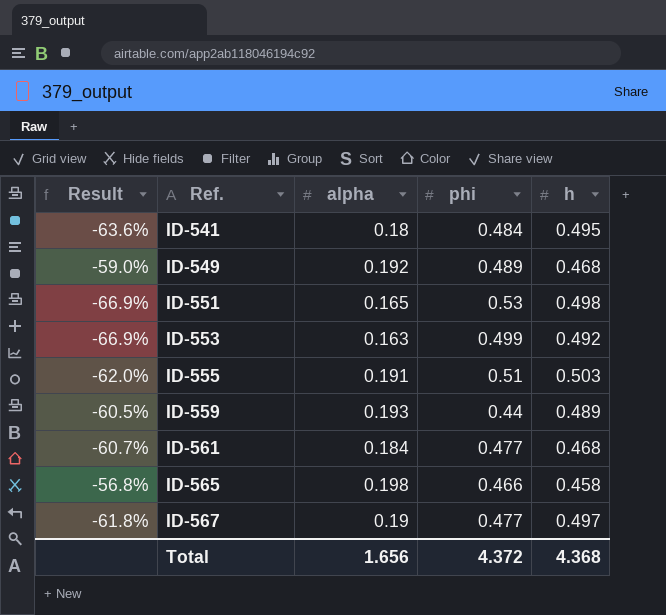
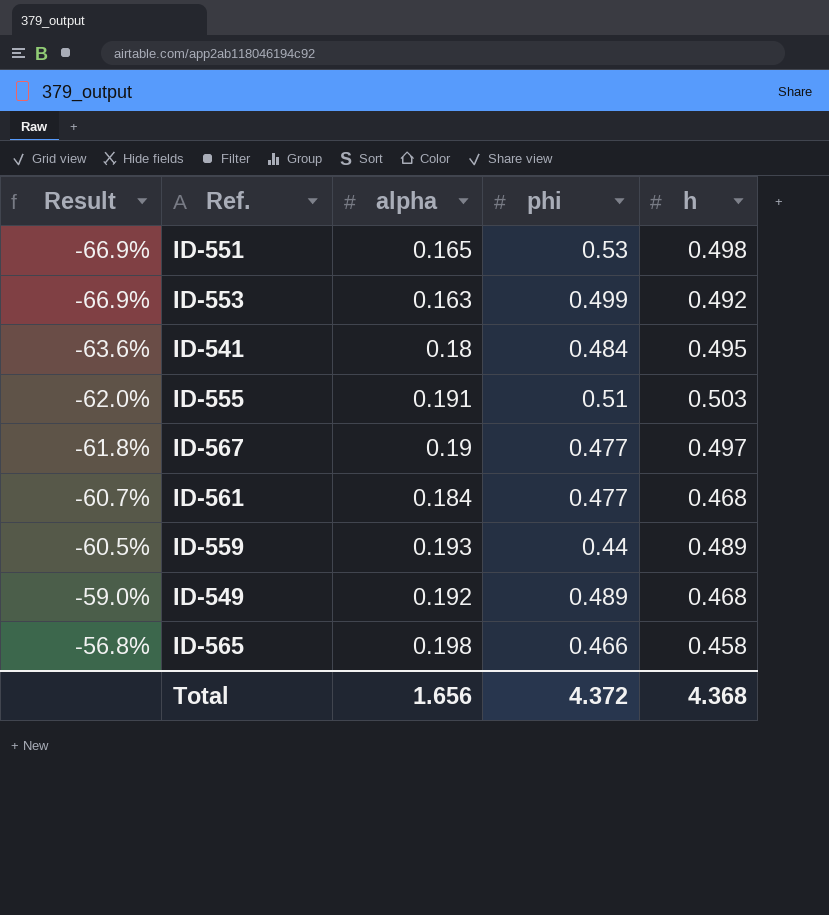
row order: Ref. ascending -> Result ascending

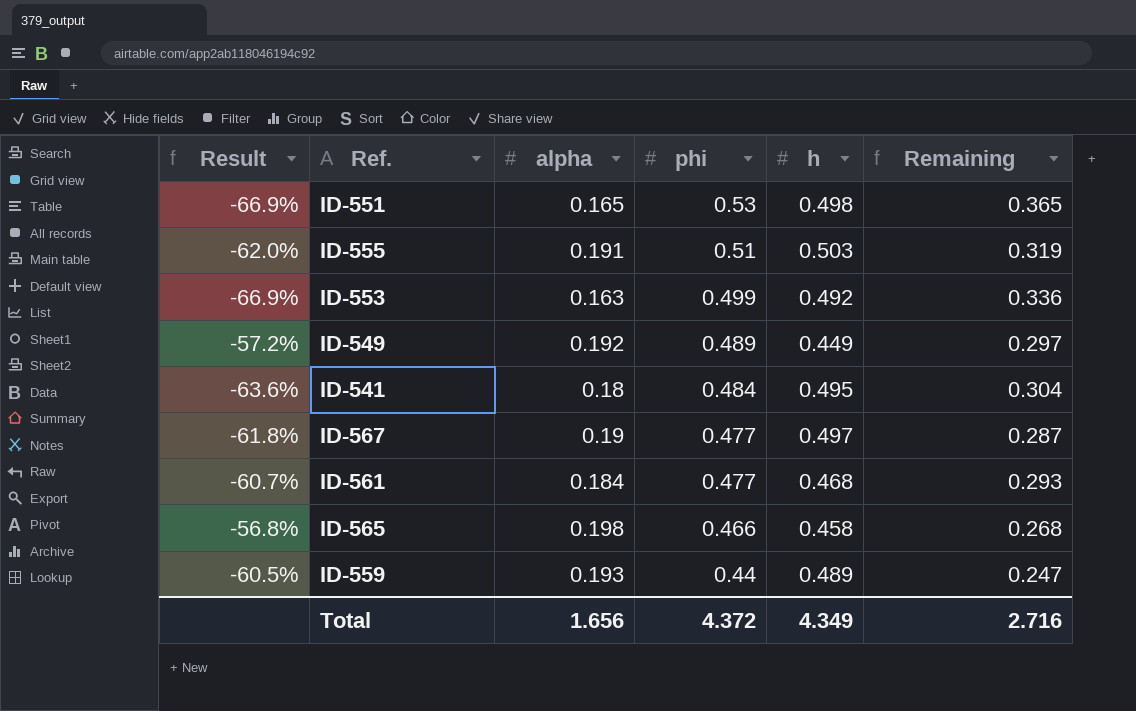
row order: Result ascending -> phi descending
column Remaining | formula: none -> [phi] - [alpha]
ID-549 | Result: -59.0% -> -57.2%
ID-549 | h: 0.468 -> 0.449
Total | h: 4.368 -> 4.349

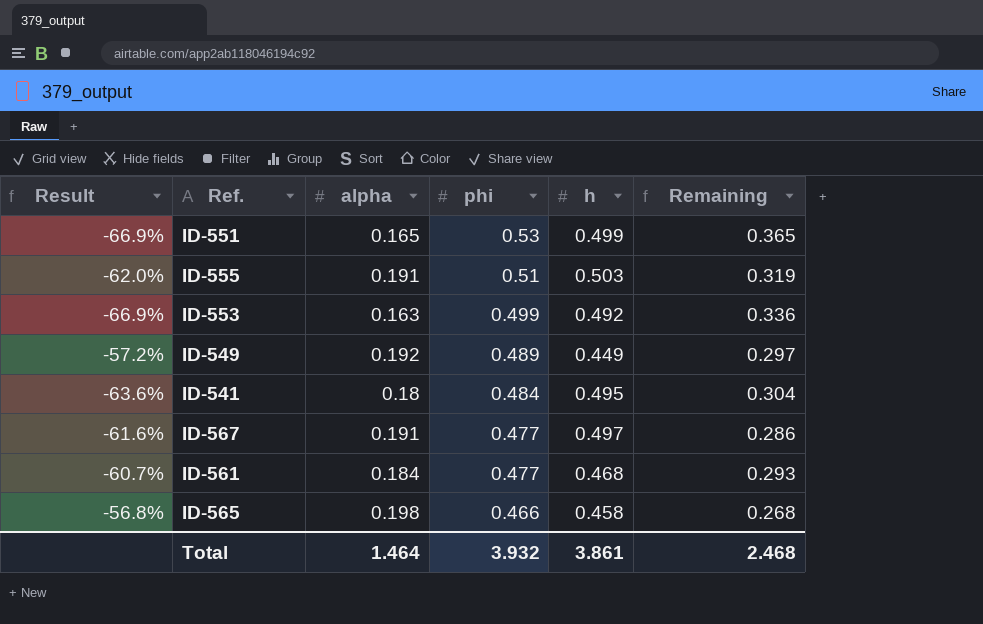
row ID-559: -60.5% | 0.193 | 0.44 | 0.489 | 0.247 -> none
ID-551 | h: 0.498 -> 0.499
ID-567 | Result: -61.8% -> -61.6%
ID-567 | alpha: 0.19 -> 0.191
ID-567 | Remaining: 0.287 -> 0.286
Total | alpha: 1.656 -> 1.464
Total | phi: 4.372 -> 3.932
Total | h: 4.349 -> 3.861
Total | Remaining: 2.716 -> 2.468

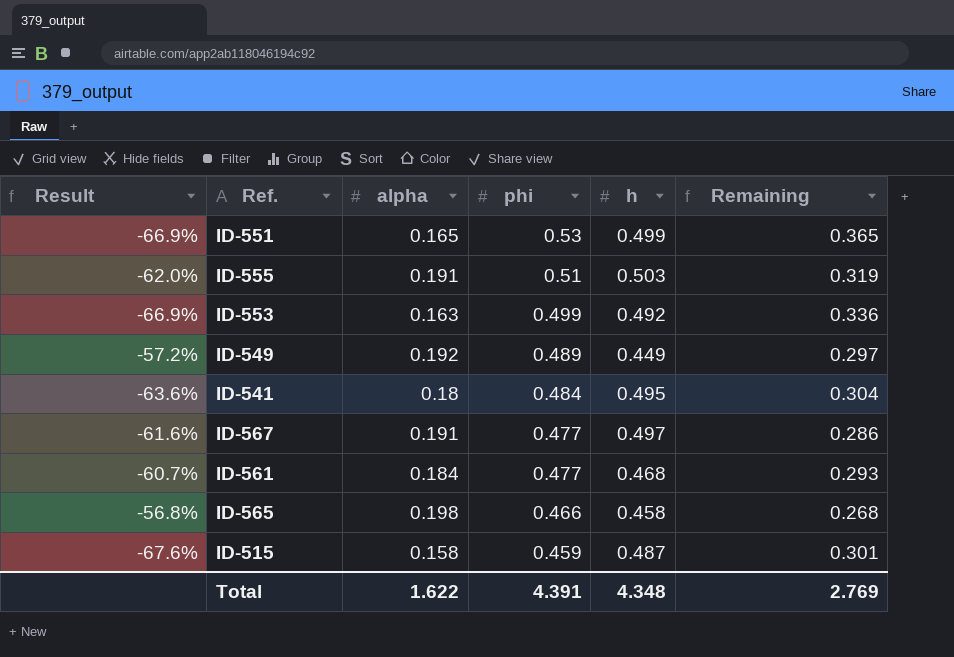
row ID-515: none -> -67.6% | 0.158 | 0.459 | 0.487 | 0.301
Total | alpha: 1.464 -> 1.622
Total | phi: 3.932 -> 4.391
Total | h: 3.861 -> 4.348
Total | Remaining: 2.468 -> 2.769

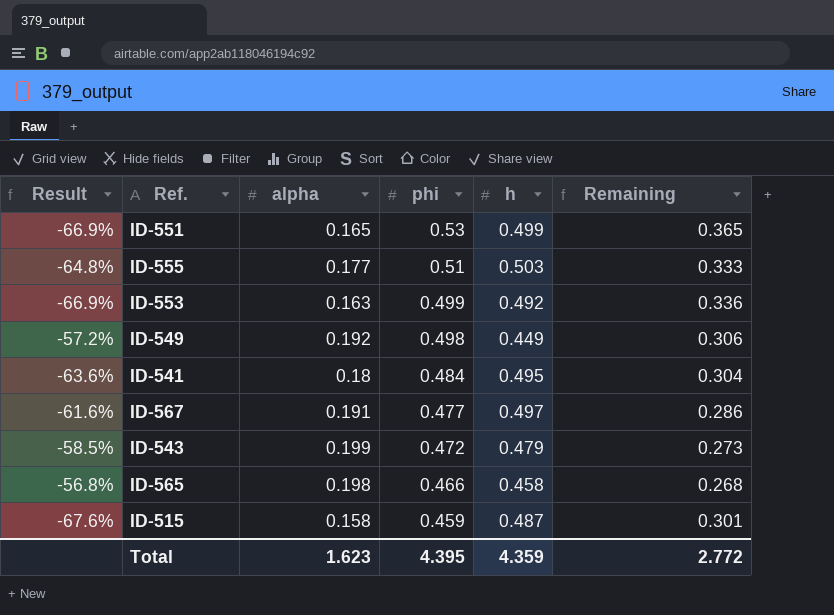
row ID-561: -60.7% | 0.184 | 0.477 | 0.468 | 0.293 -> none
ID-555 | Result: -62.0% -> -64.8%
ID-555 | alpha: 0.191 -> 0.177
ID-555 | Remaining: 0.319 -> 0.333
ID-549 | phi: 0.489 -> 0.498
ID-549 | Remaining: 0.297 -> 0.306
row ID-543: none -> -58.5% | 0.199 | 0.472 | 0.479 | 0.273
Total | alpha: 1.622 -> 1.623
Total | phi: 4.391 -> 4.395
Total | h: 4.348 -> 4.359
Total | Remaining: 2.769 -> 2.772

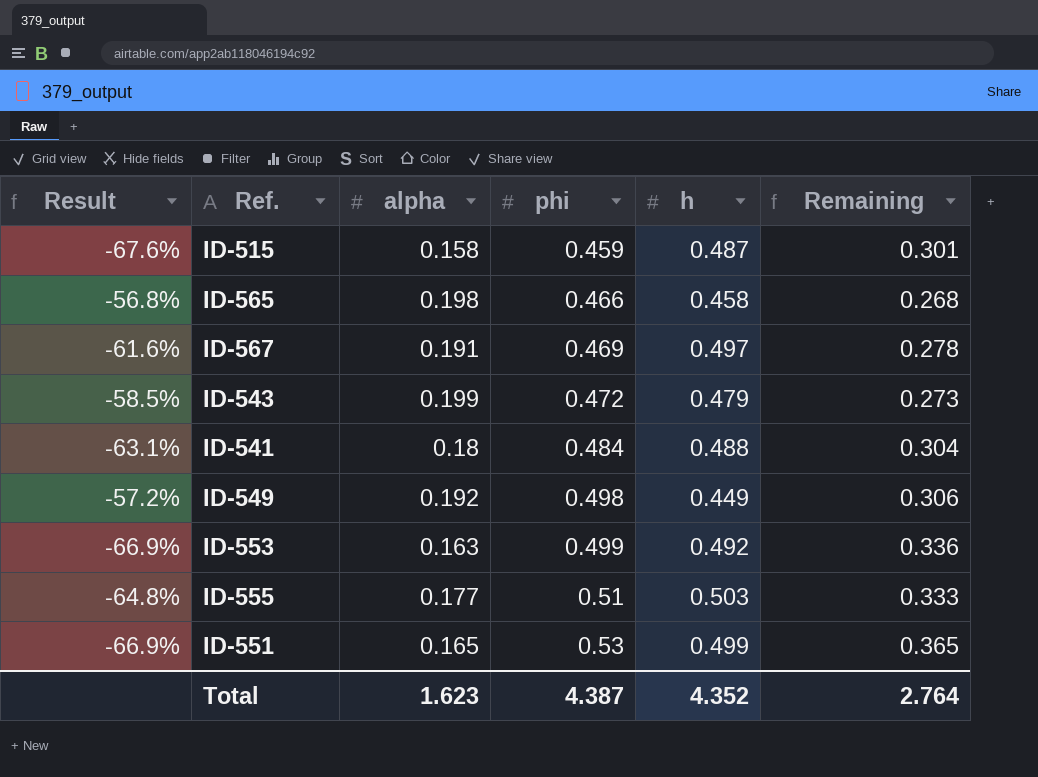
row order: phi descending -> phi ascending
ID-567 | phi: 0.477 -> 0.469
ID-567 | Remaining: 0.286 -> 0.278
ID-541 | Result: -63.6% -> -63.1%
ID-541 | h: 0.495 -> 0.488
Total | phi: 4.395 -> 4.387
Total | h: 4.359 -> 4.352
Total | Remaining: 2.772 -> 2.764

